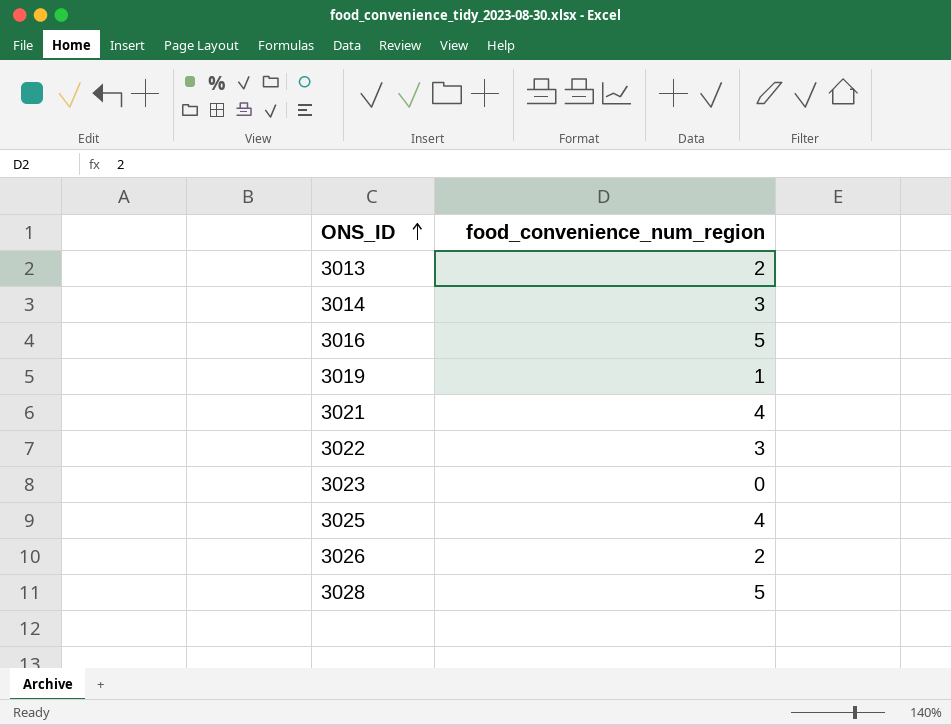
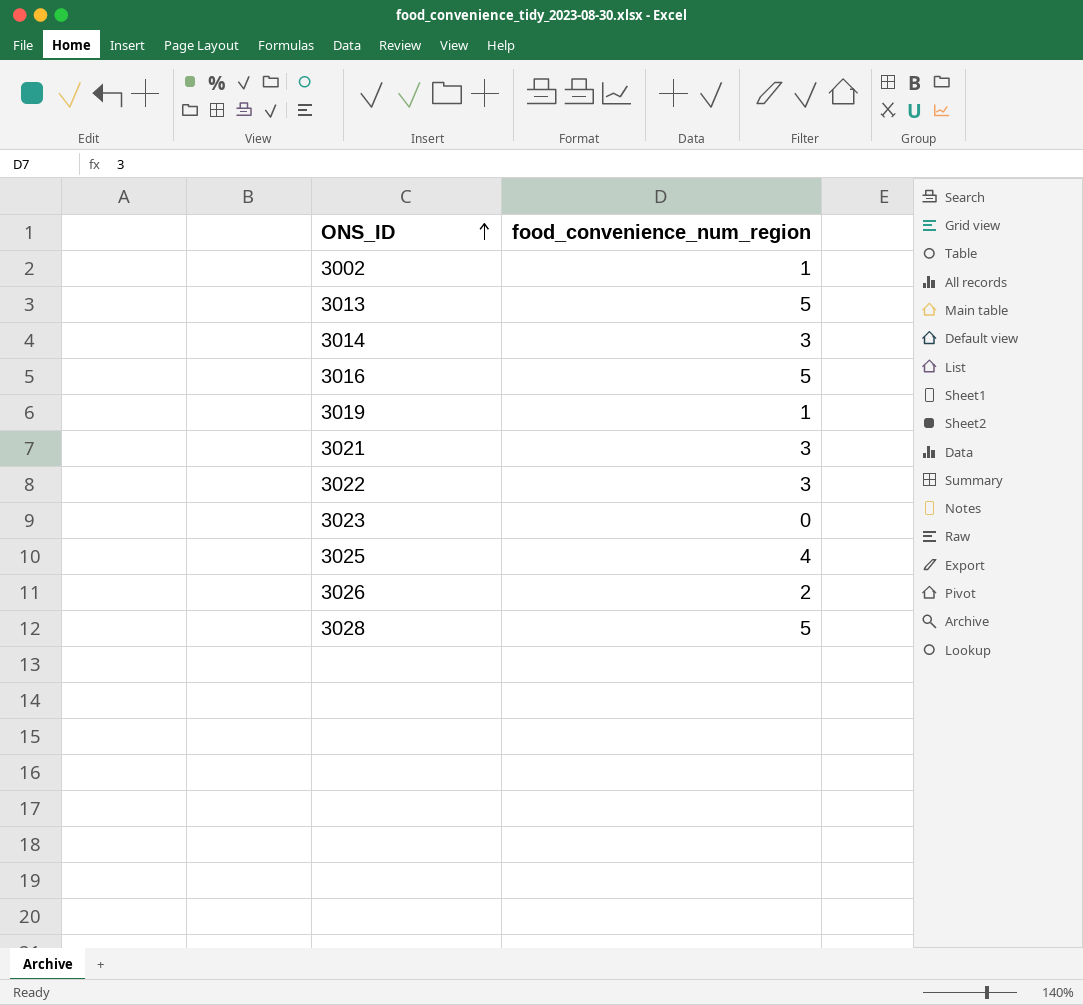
row 3002: none -> 1
3013 | food_convenience_num_region: 2 -> 5
3021 | food_convenience_num_region: 4 -> 3

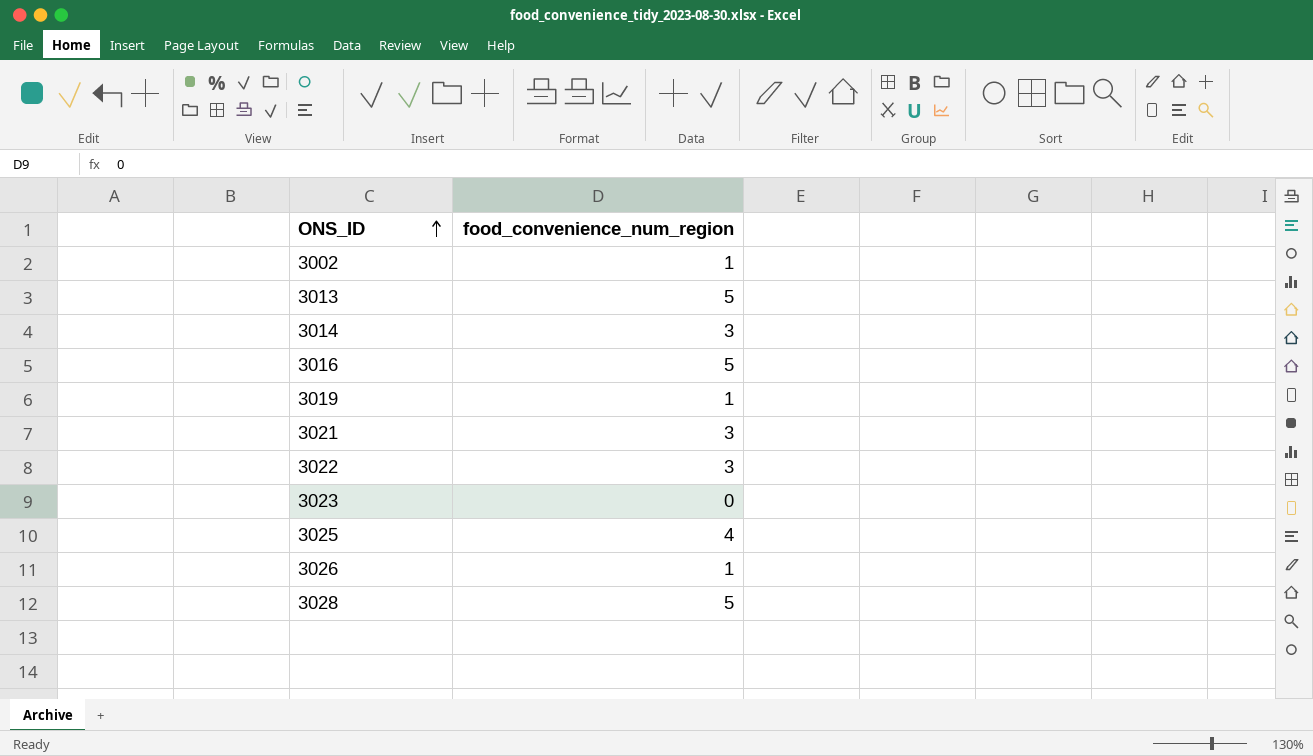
3026 | food_convenience_num_region: 2 -> 1

